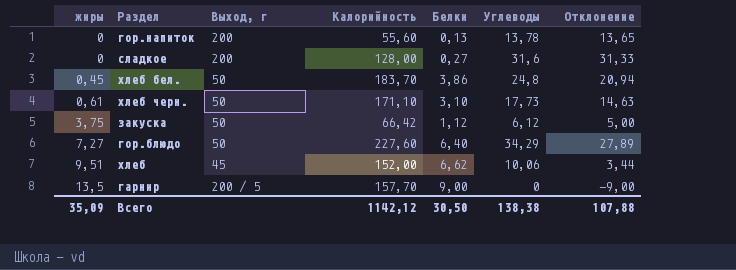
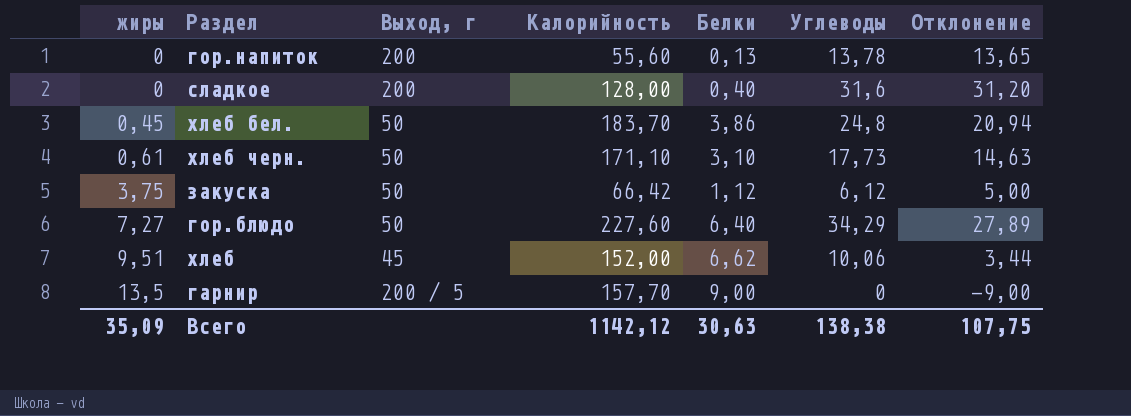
сладкое | Белки: 0,27 -> 0,40
сладкое | Отклонение: 31,33 -> 31,20
Всего | Белки: 30,50 -> 30,63
Всего | Отклонение: 107,88 -> 107,75

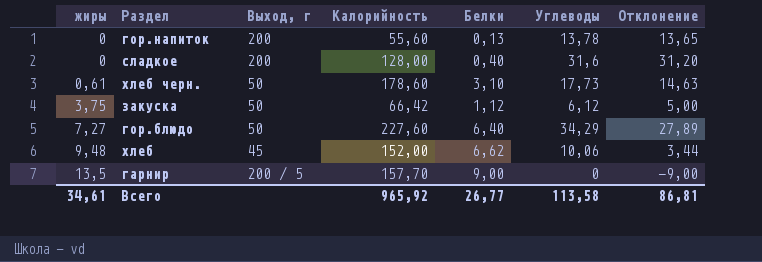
row хлеб бел.: 0,45 | 50 | 183,70 | 3,86 | 24,8 | 20,94 -> none
хлеб черн. | Калорийность: 171,10 -> 178,60
хлеб | жиры: 9,51 -> 9,48
Всего | жиры: 35,09 -> 34,61
Всего | Калорийность: 1142,12 -> 965,92
Всего | Белки: 30,63 -> 26,77
Всего | Углеводы: 138,38 -> 113,58
Всего | Отклонение: 107,75 -> 86,81

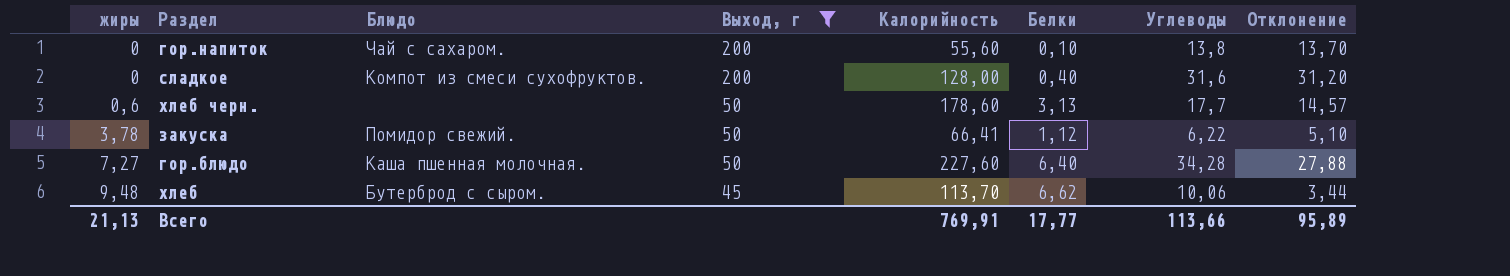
filter: none -> Выход, г != 200 / 5
column Блюдо | position: none -> 3
гор.напиток | Белки: 0,13 -> 0,10
гор.напиток | Углеводы: 13,78 -> 13,8
гор.напиток | Отклонение: 13,65 -> 13,70
хлеб черн. | жиры: 0,61 -> 0,6
хлеб черн. | Белки: 3,10 -> 3,13
хлеб черн. | Углеводы: 17,73 -> 17,7
хлеб черн. | Отклонение: 14,63 -> 14,57
закуска | жиры: 3,75 -> 3,78
закуска | Калорийность: 66,42 -> 66,41
закуска | Углеводы: 6,12 -> 6,22
закуска | Отклонение: 5,00 -> 5,10
гор.блюдо | Углеводы: 34,29 -> 34,28
гор.блюдо | Отклонение: 27,89 -> 27,88
хлеб | Калорийность: 152,00 -> 113,70
Всего | жиры: 34,61 -> 21,13
Всего | Калорийность: 965,92 -> 769,91
Всего | Белки: 26,77 -> 17,77
Всего | Углеводы: 113,58 -> 113,66
Всего | Отклонение: 86,81 -> 95,89

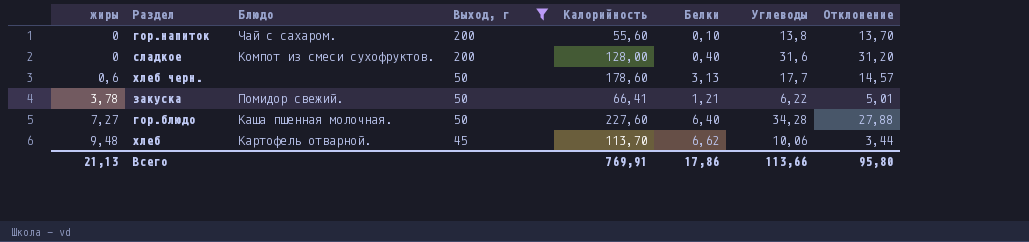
закуска | Белки: 1,12 -> 1,21
закуска | Отклонение: 5,10 -> 5,01
хлеб | Блюдо: Бутерброд с сыром. -> Картофель отварной.
Всего | Белки: 17,77 -> 17,86
Всего | Отклонение: 95,89 -> 95,80

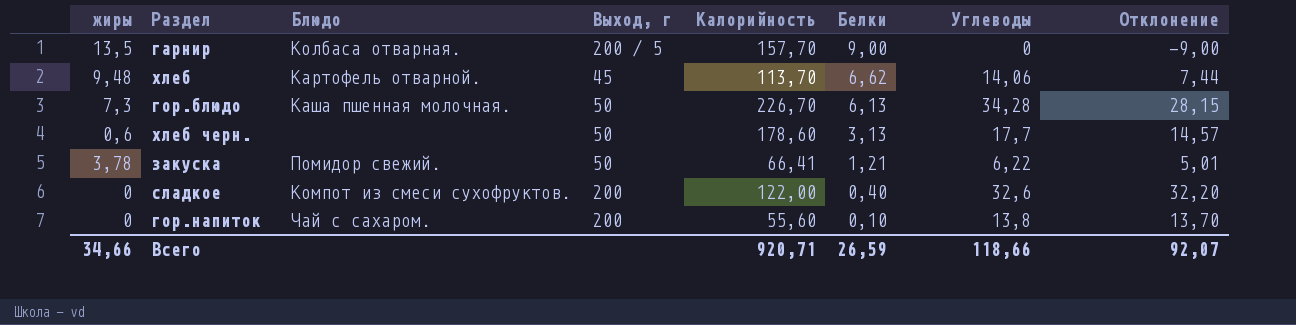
filter: Выход, г != 200 / 5 -> none
row order: жиры ascending -> Белки descending
хлеб | Углеводы: 10,06 -> 14,06
хлеб | Отклонение: 3,44 -> 7,44
гор.блюдо | жиры: 7,27 -> 7,3
гор.блюдо | Калорийность: 227,60 -> 226,70
гор.блюдо | Белки: 6,40 -> 6,13
гор.блюдо | Отклонение: 27,88 -> 28,15
сладкое | Калорийность: 128,00 -> 122,00
сладкое | Углеводы: 31,6 -> 32,6
сладкое | Отклонение: 31,20 -> 32,20
Всего | жиры: 21,13 -> 34,66
Всего | Калорийность: 769,91 -> 920,71
Всего | Белки: 17,86 -> 26,59
Всего | Углеводы: 113,66 -> 118,66
Всего | Отклонение: 95,80 -> 92,07

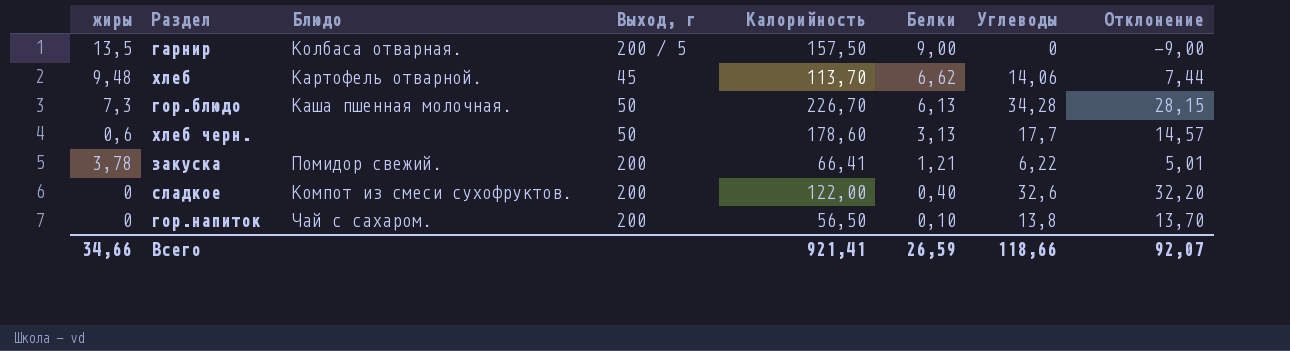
гарнир | Калорийность: 157,70 -> 157,50
закуска | Выход, г: 50 -> 200
гор.напиток | Калорийность: 55,60 -> 56,50
Всего | Калорийность: 920,71 -> 921,41

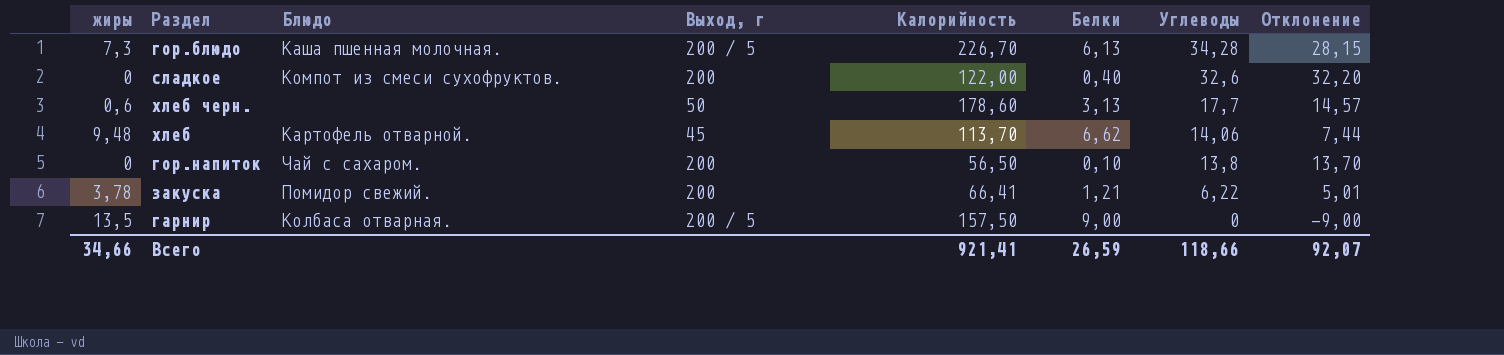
row order: Белки descending -> Углеводы descending
гор.блюдо | Выход, г: 50 -> 200 / 5

